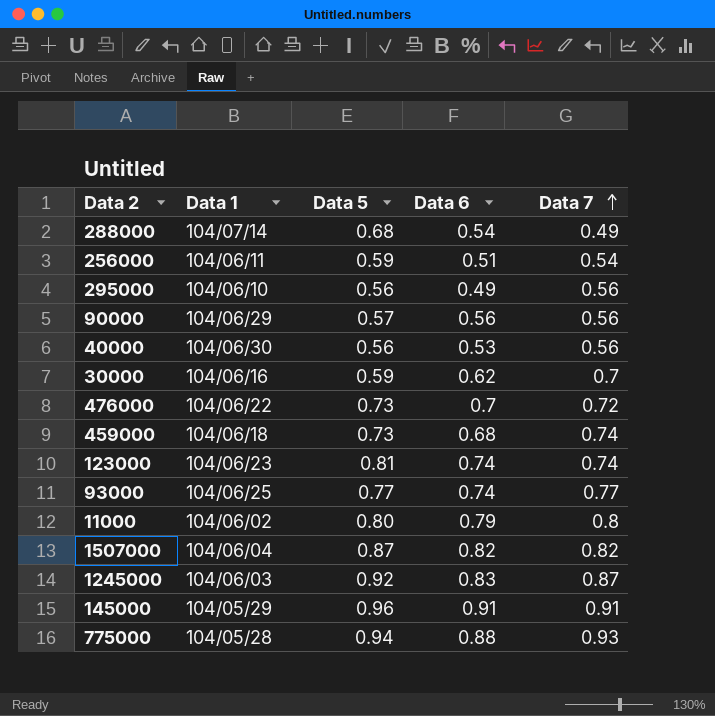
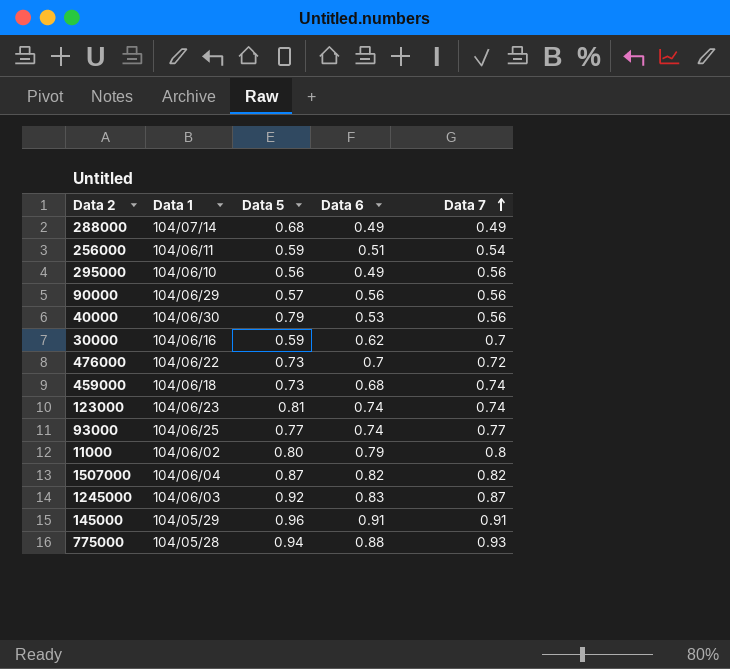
288000 | Data 6: 0.54 -> 0.49
40000 | Data 5: 0.56 -> 0.79

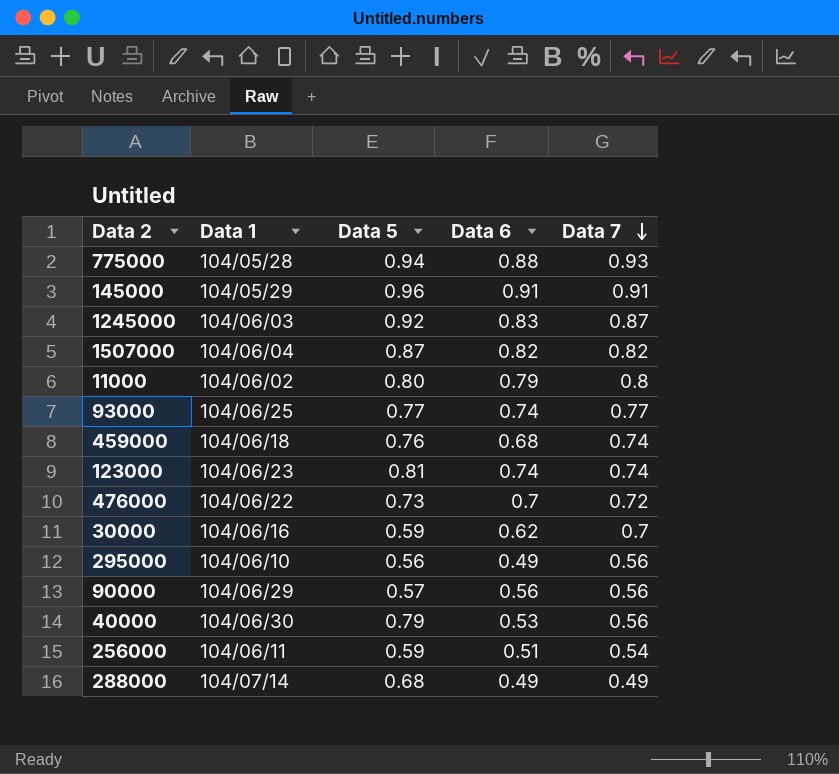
row order: Data 7 ascending -> Data 7 descending
459000 | Data 5: 0.73 -> 0.76

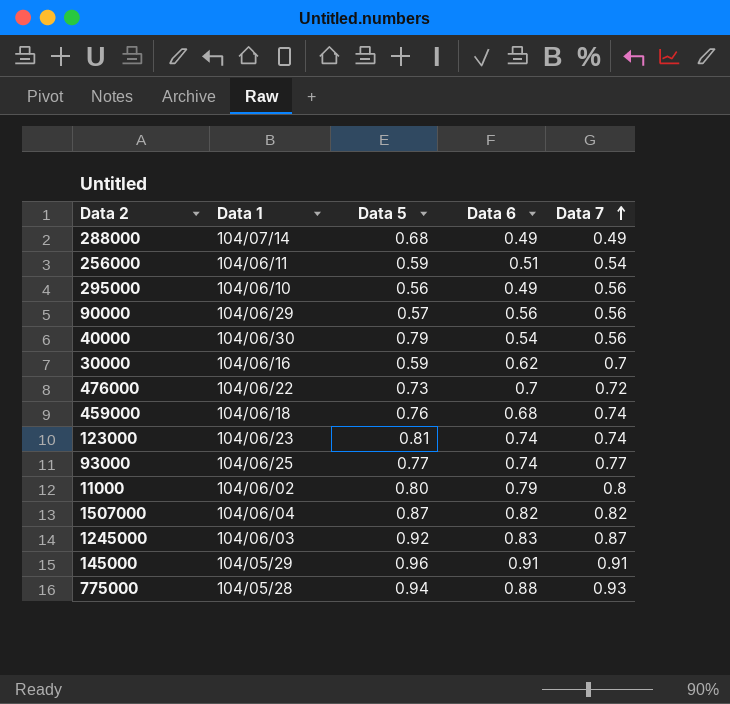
row order: Data 7 descending -> Data 7 ascending
40000 | Data 6: 0.53 -> 0.54

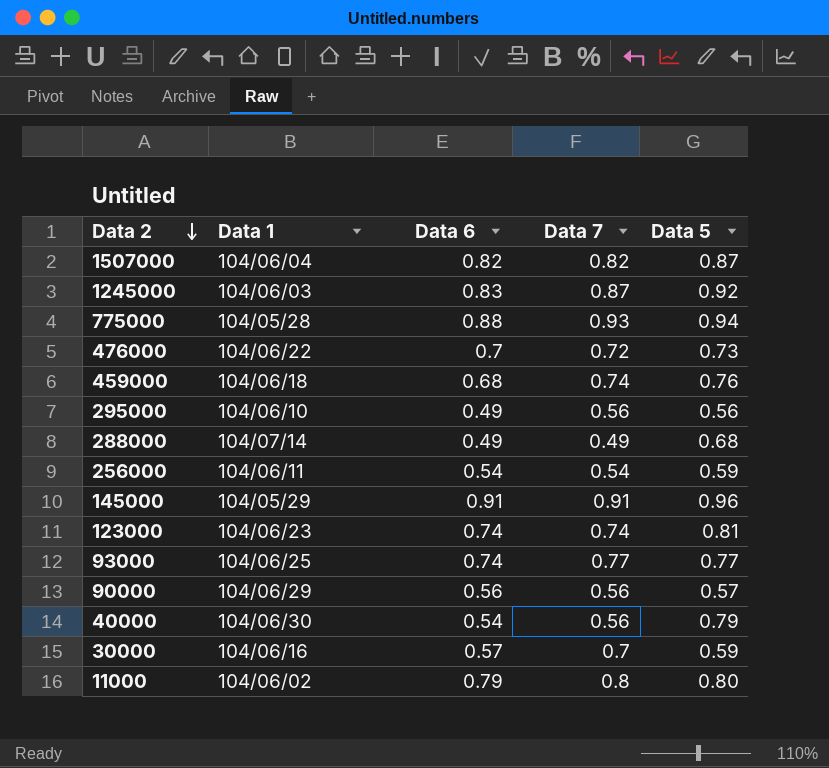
row order: Data 7 ascending -> Data 2 descending
column Data 5 | position: 3 -> 5
256000 | Data 6: 0.51 -> 0.54
30000 | Data 6: 0.62 -> 0.57

